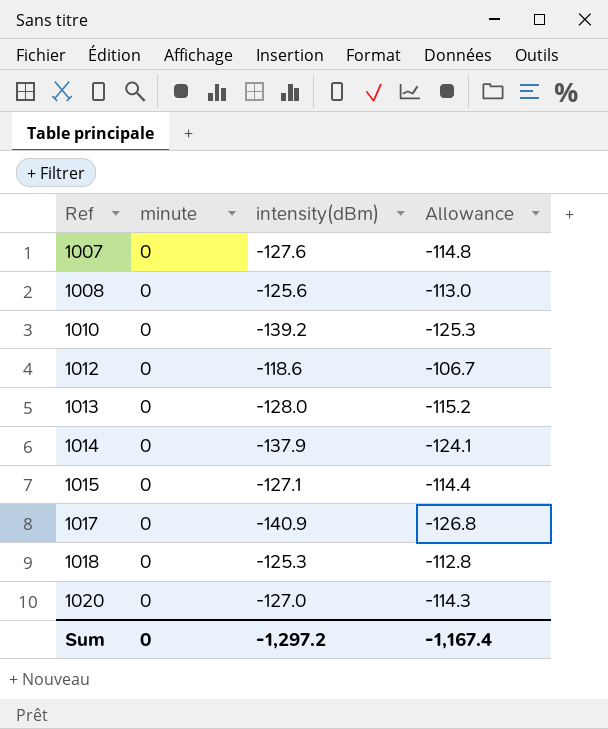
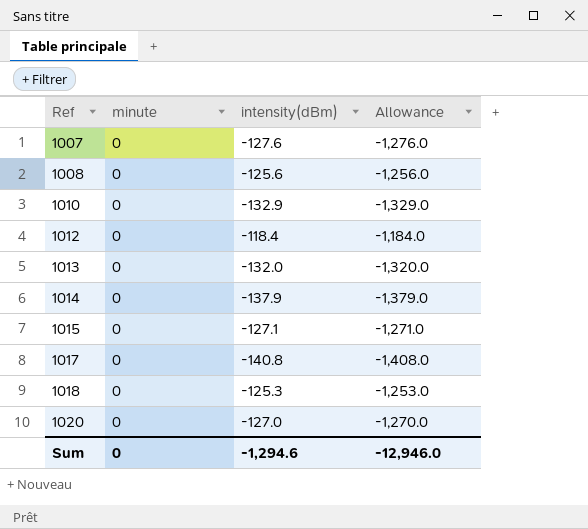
column Allowance | formula: [intensity(dBm)] * 0.9 -> [intensity(dBm)] * 10
1010 | intensity(dBm): -139.2 -> -132.9
1012 | intensity(dBm): -118.6 -> -118.4
1013 | intensity(dBm): -128.0 -> -132.0
1017 | intensity(dBm): -140.9 -> -140.8
Sum | intensity(dBm): -1,297.2 -> -1,294.6
Sum | Allowance: -1,167.4 -> -12,946.0

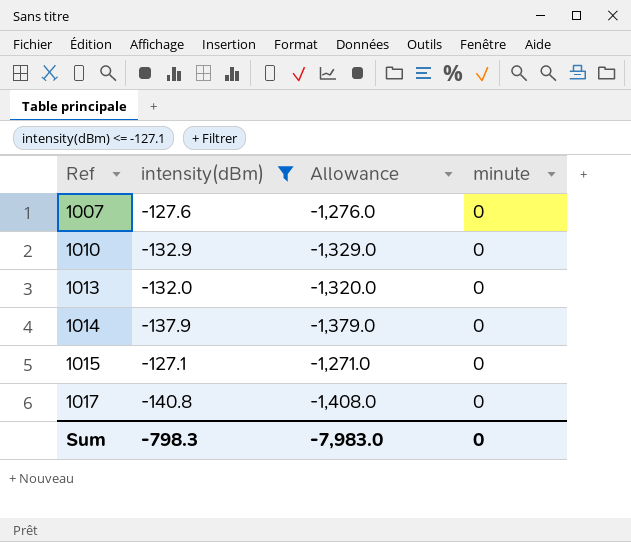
filter: none -> intensity(dBm) <= -127.1
column minute | position: 2 -> 4
Sum | intensity(dBm): -1,294.6 -> -798.3
Sum | Allowance: -12,946.0 -> -7,983.0

